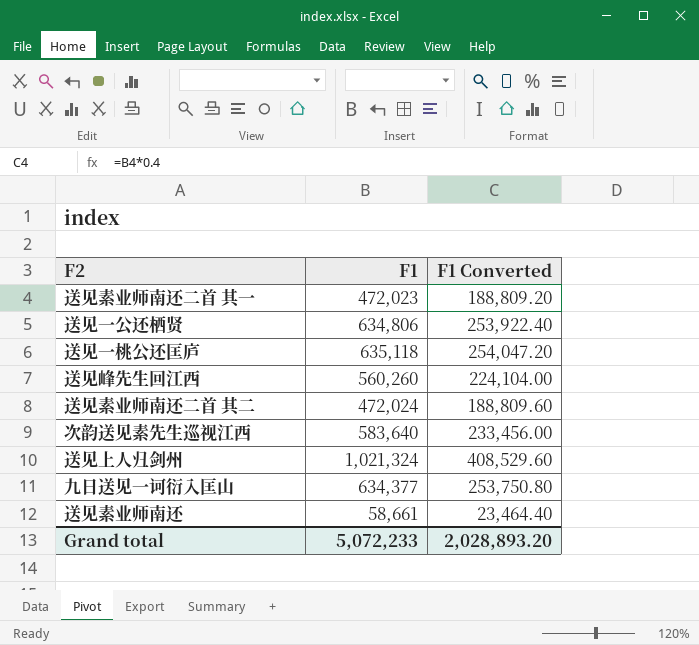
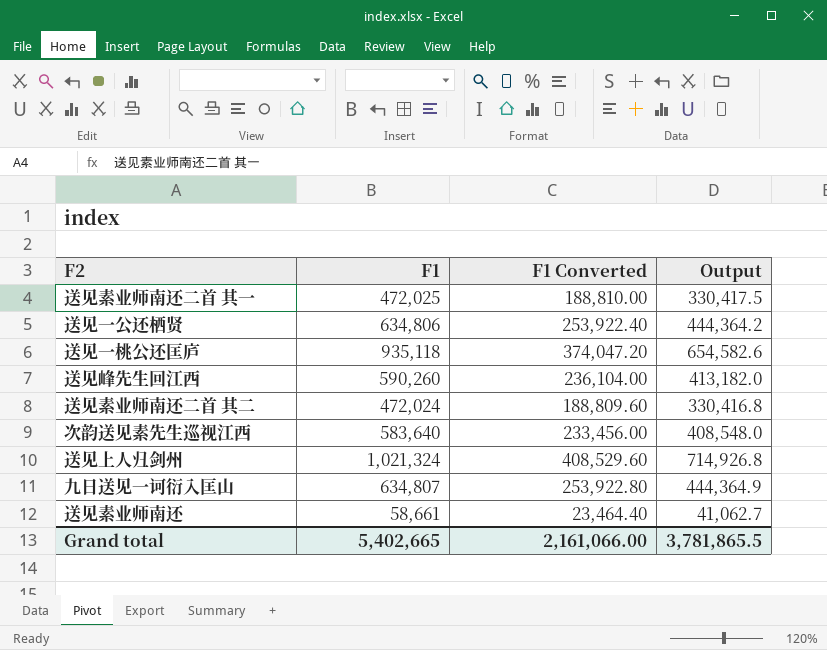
column Output | formula: none -> [F1] * 0.7
送见素业师南还二首 其一 | F1: 472,023 -> 472,025
送见素业师南还二首 其一 | F1 Converted: 188,809.20 -> 188,810.00
送见一桃公还匡庐 | F1: 635,118 -> 935,118
送见一桃公还匡庐 | F1 Converted: 254,047.20 -> 374,047.20
送见峰先生回江西 | F1: 560,260 -> 590,260
送见峰先生回江西 | F1 Converted: 224,104.00 -> 236,104.00
九日送见一诃衍入匡山 | F1: 634,377 -> 634,807
九日送见一诃衍入匡山 | F1 Converted: 253,750.80 -> 253,922.80
Grand total | F1: 5,072,233 -> 5,402,665
Grand total | F1 Converted: 2,028,893.20 -> 2,161,066.00

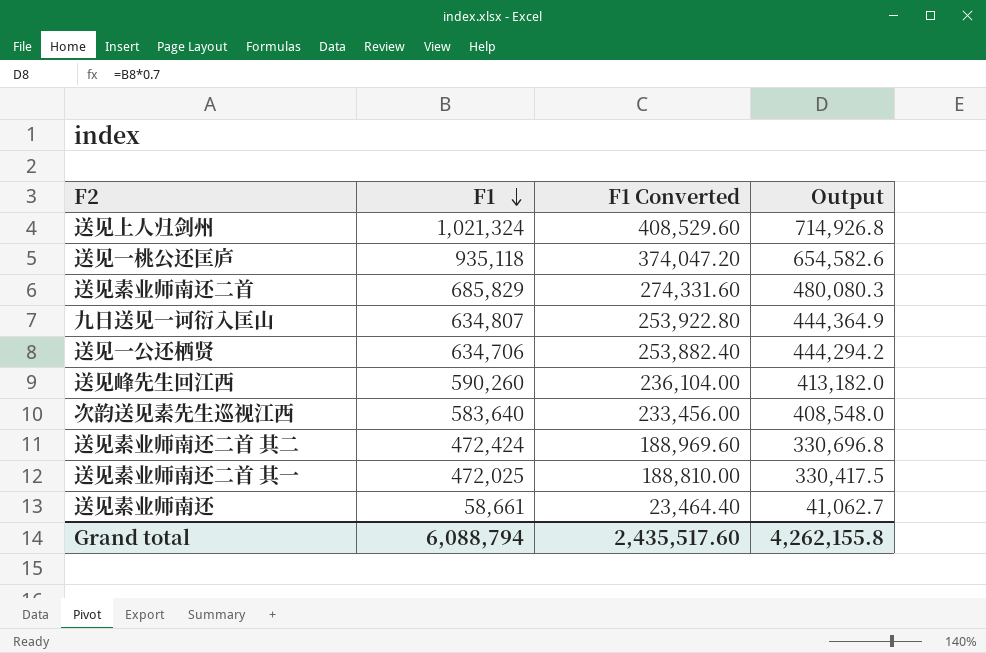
row order: none -> F1 descending
row 送见素业师南还二首: none -> 685,829 | 274,331.60 | 480,080.3
送见一公还栖贤 | F1: 634,806 -> 634,706
送见一公还栖贤 | F1 Converted: 253,922.40 -> 253,882.40
送见一公还栖贤 | Output: 444,364.2 -> 444,294.2
送见素业师南还二首 其二 | F1: 472,024 -> 472,424
送见素业师南还二首 其二 | F1 Converted: 188,809.60 -> 188,969.60
送见素业师南还二首 其二 | Output: 330,416.8 -> 330,696.8
Grand total | F1: 5,402,665 -> 6,088,794
Grand total | F1 Converted: 2,161,066.00 -> 2,435,517.60
Grand total | Output: 3,781,865.5 -> 4,262,155.8

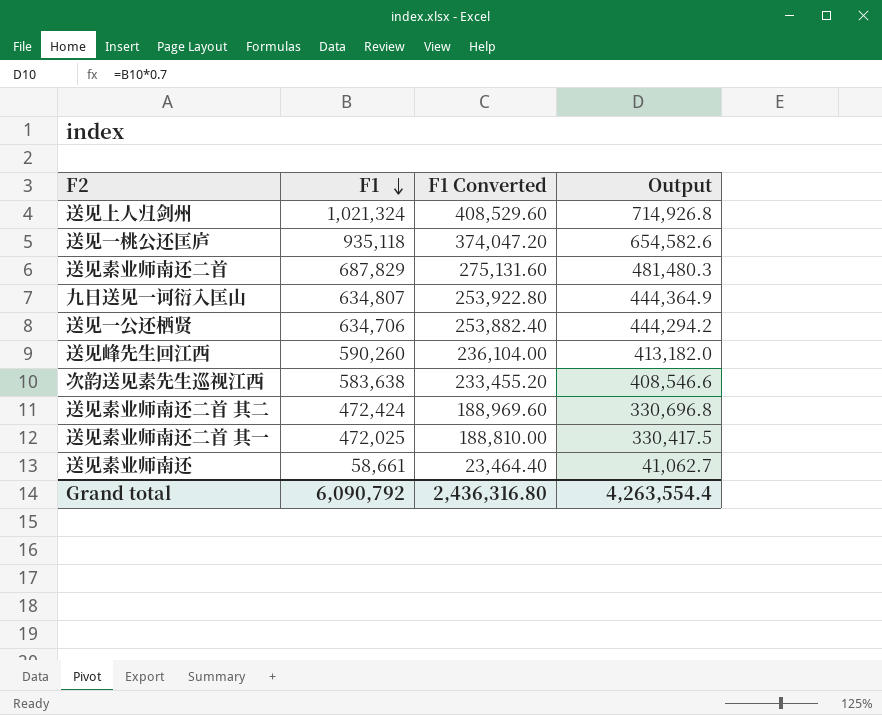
送见素业师南还二首 | F1: 685,829 -> 687,829
送见素业师南还二首 | F1 Converted: 274,331.60 -> 275,131.60
送见素业师南还二首 | Output: 480,080.3 -> 481,480.3
次韵送见素先生巡视江西 | F1: 583,640 -> 583,638
次韵送见素先生巡视江西 | F1 Converted: 233,456.00 -> 233,455.20
次韵送见素先生巡视江西 | Output: 408,548.0 -> 408,546.6
Grand total | F1: 6,088,794 -> 6,090,792
Grand total | F1 Converted: 2,435,517.60 -> 2,436,316.80
Grand total | Output: 4,262,155.8 -> 4,263,554.4

